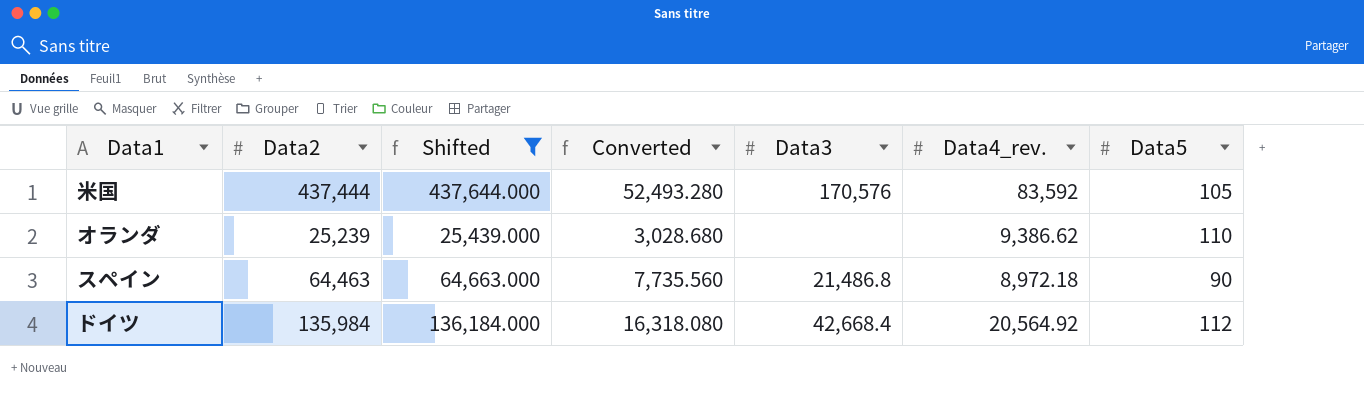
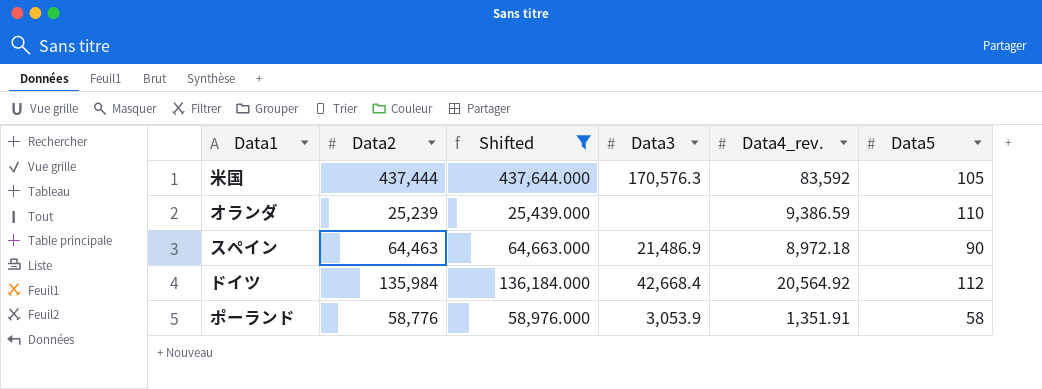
column Converted | formula: [Data2] * 0.12 -> none
米国 | Data3: 170,576 -> 170,576.3
オランダ | Data4_rev.: 9,386.62 -> 9,386.59
スペイン | Data3: 21,486.8 -> 21,486.9
row ポーランド: none -> 58,776 | 58,976.000 | 3,053.9 | 1,351.91 | 58

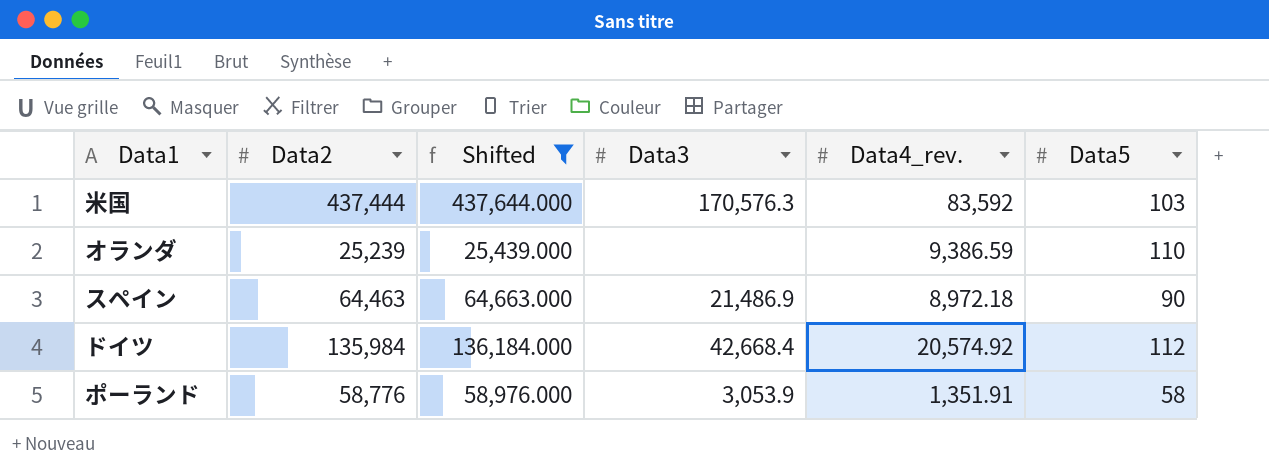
米国 | Data5: 105 -> 103
ドイツ | Data4_rev.: 20,564.92 -> 20,574.92

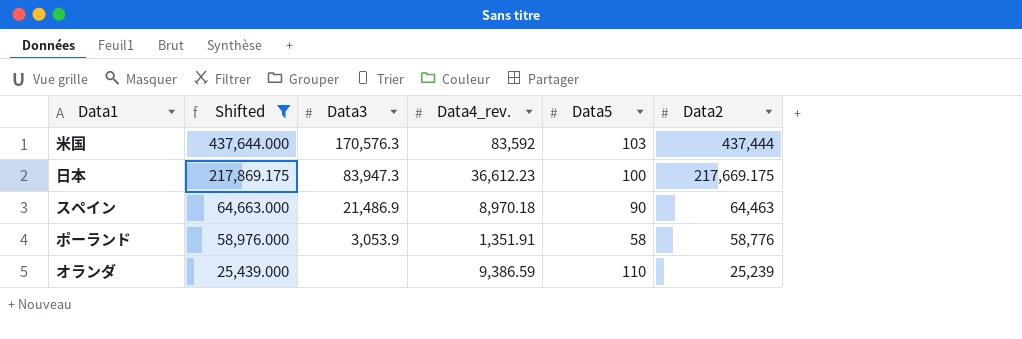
row order: none -> Shifted descending
column Data2 | position: 2 -> 6
row ドイツ: 135,984 | 136,184.000 | 42,668.4 | 20,574.92 | 112 -> none
row 日本: none -> 217,869.175 | 83,947.3 | 36,612.23 | 100 | 217,669.175
スペイン | Data4_rev.: 8,972.18 -> 8,970.18

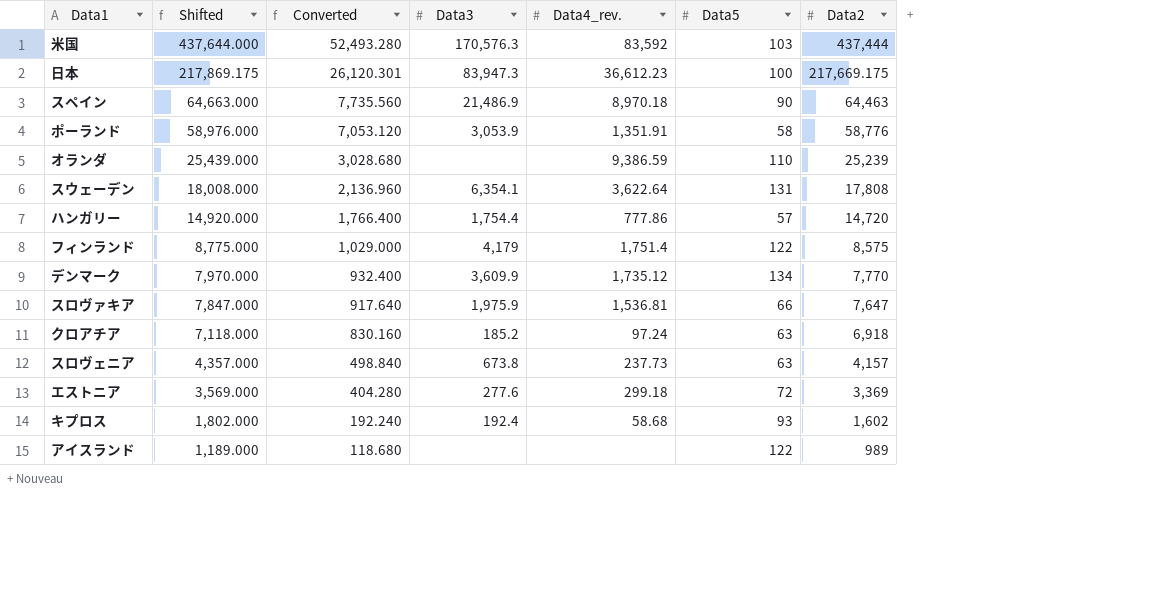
filter: Shifted >= 25,439.000 -> none
column Converted | formula: none -> [Data2] * 0.12

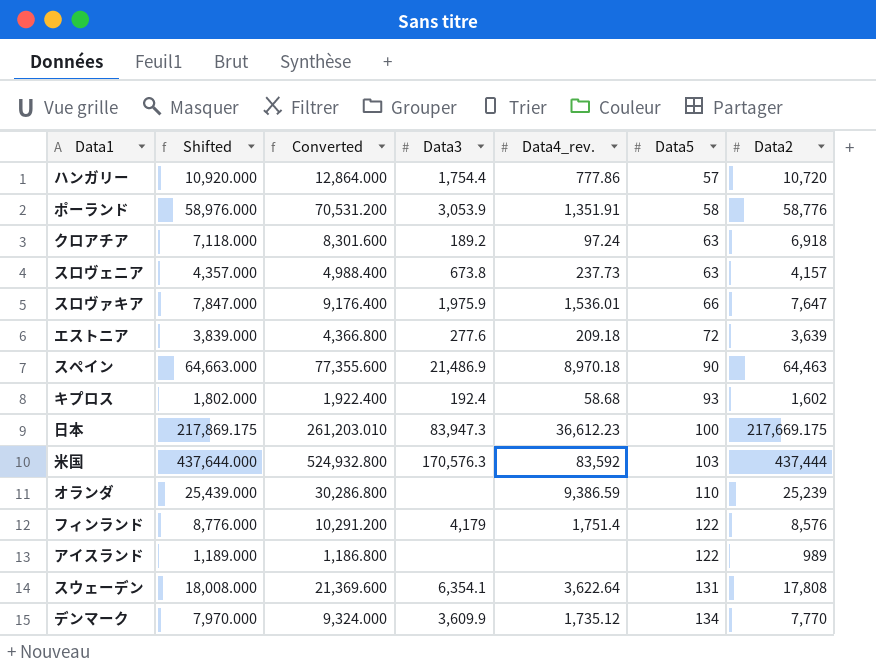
row order: Shifted descending -> Data5 ascending
column Converted | formula: [Data2] * 0.12 -> [Data2] * 1.2
ハンガリー | Shifted: 14,920.000 -> 10,920.000
ハンガリー | Data2: 14,720 -> 10,720
クロアチア | Data3: 185.2 -> 189.2
スロヴァキア | Data4_rev.: 1,536.81 -> 1,536.01
エストニア | Shifted: 3,569.000 -> 3,839.000
エストニア | Data4_rev.: 299.18 -> 209.18
エストニア | Data2: 3,369 -> 3,639
フィンランド | Shifted: 8,775.000 -> 8,776.000
フィンランド | Data2: 8,575 -> 8,576

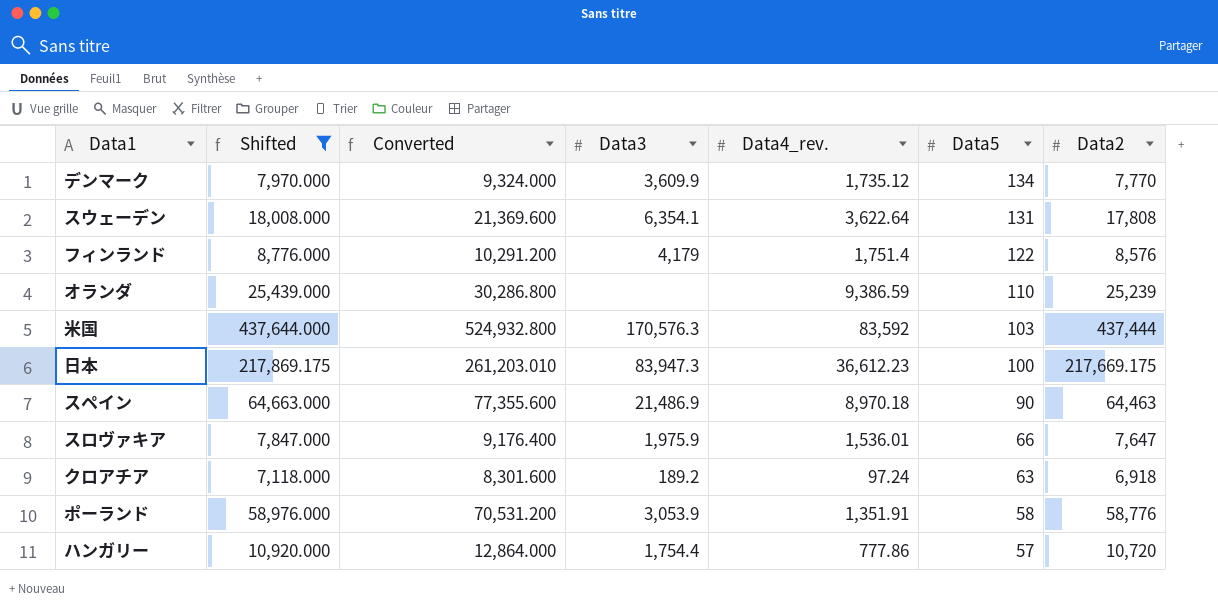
filter: none -> Shifted >= 7,118.000
row order: Data5 ascending -> Data5 descending

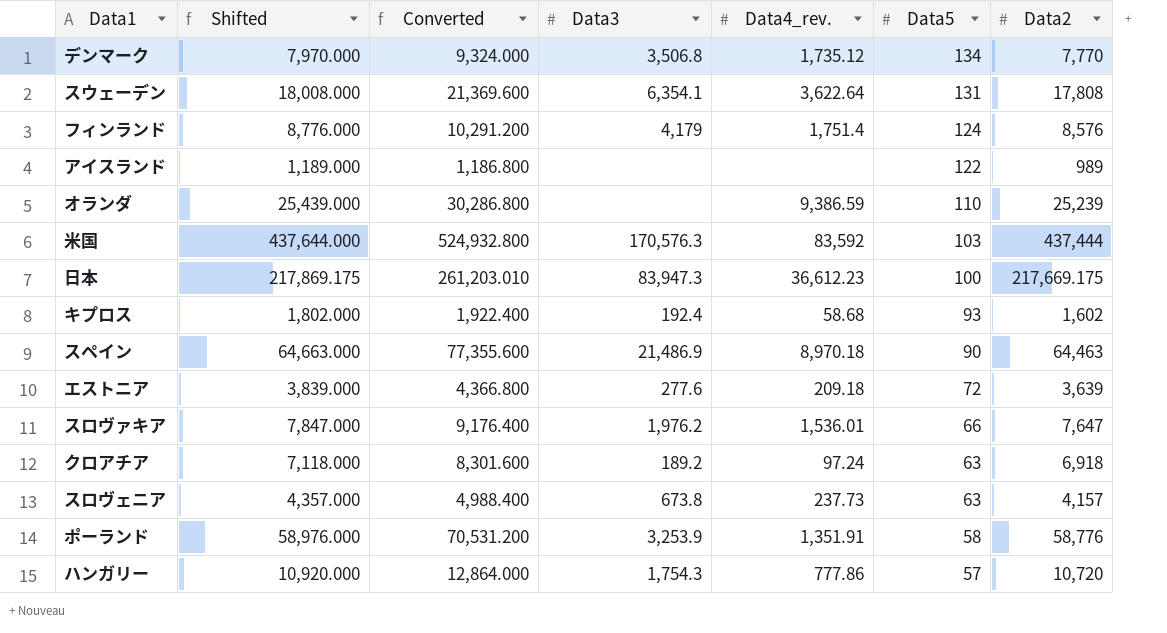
filter: Shifted >= 7,118.000 -> none
デンマーク | Data3: 3,609.9 -> 3,506.8
フィンランド | Data5: 122 -> 124
スロヴァキア | Data3: 1,975.9 -> 1,976.2
ポーランド | Data3: 3,053.9 -> 3,253.9
ハンガリー | Data3: 1,754.4 -> 1,754.3

